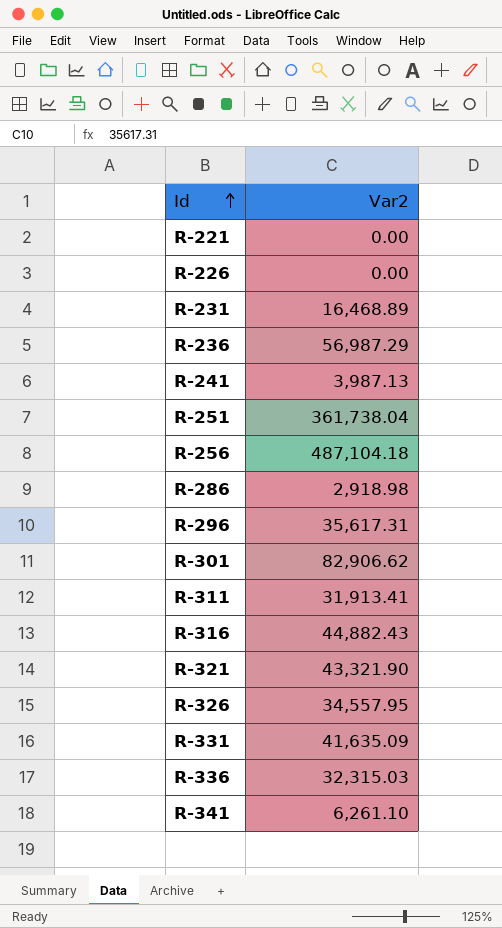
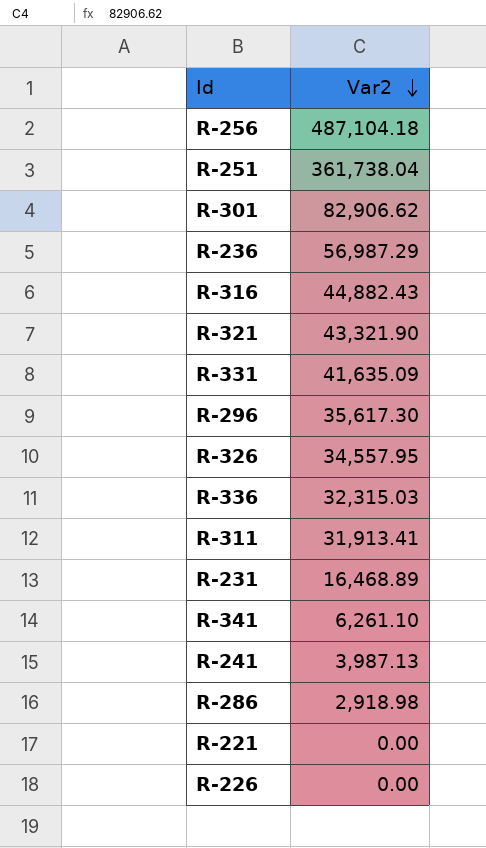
row order: Id ascending -> Var2 descending
R-296 | Var2: 35,617.31 -> 35,617.30

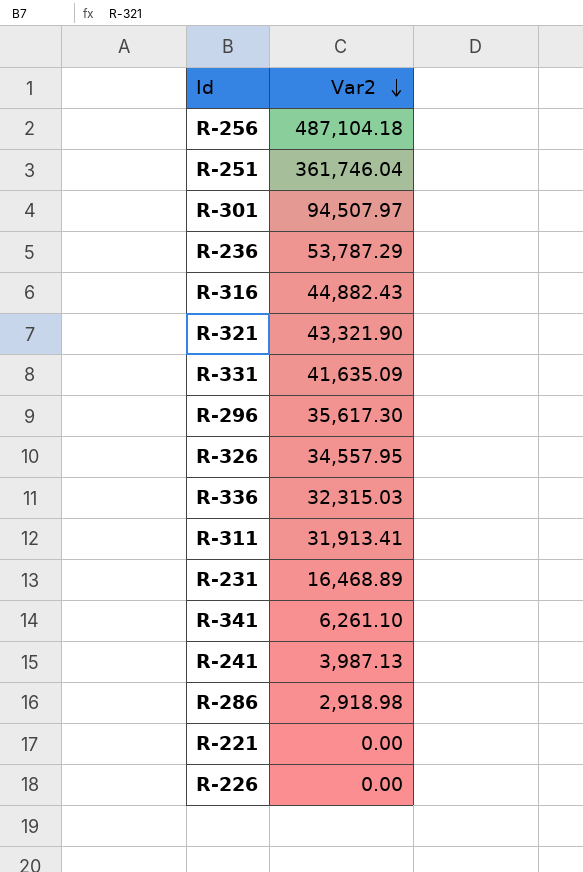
R-251 | Var2: 361,738.04 -> 361,746.04
R-301 | Var2: 82,906.62 -> 94,507.97
R-236 | Var2: 56,987.29 -> 53,787.29

